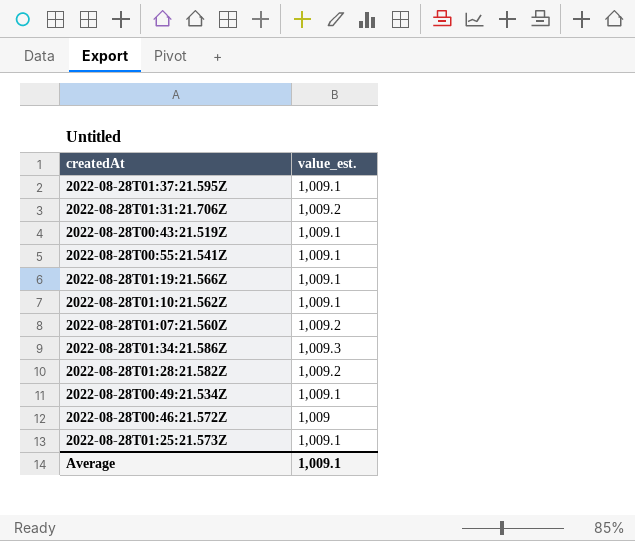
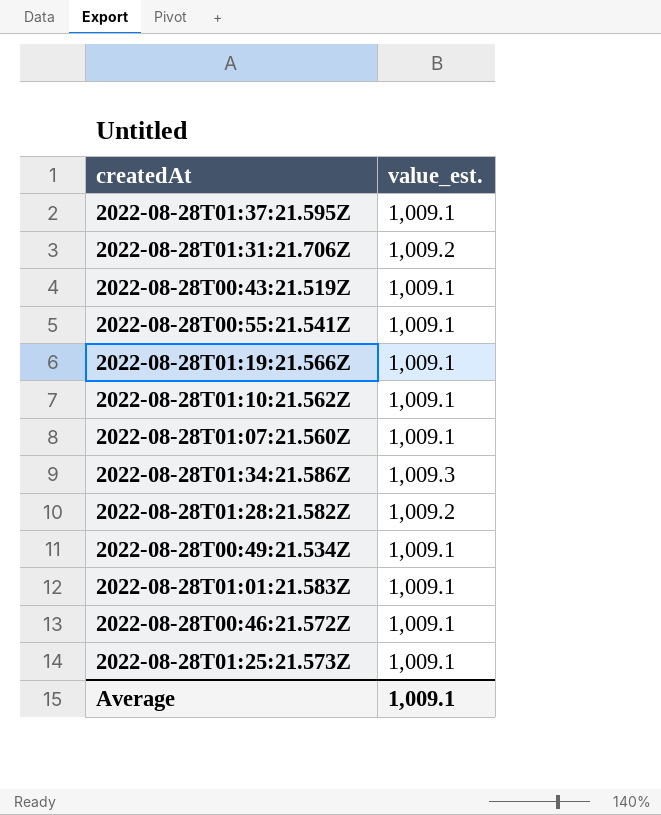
2022-08-28T01:07:21.560Z | value_est.: 1,009.2 -> 1,009.1
row 2022-08-28T01:01:21.583Z: none -> 1,009.1
2022-08-28T00:46:21.572Z | value_est.: 1,009 -> 1,009.1

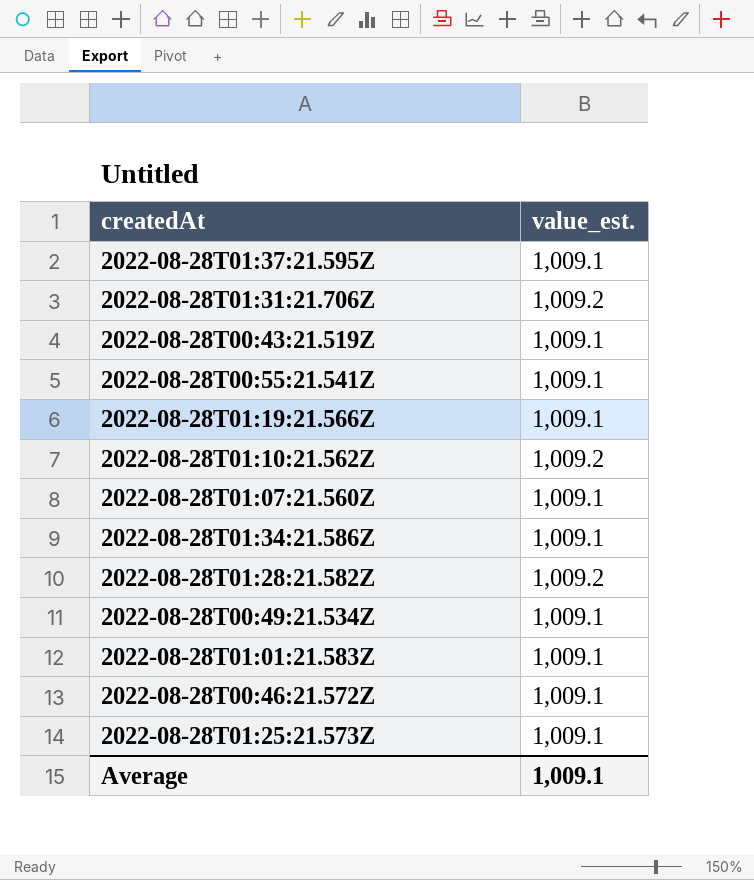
2022-08-28T01:10:21.562Z | value_est.: 1,009.1 -> 1,009.2
2022-08-28T01:34:21.586Z | value_est.: 1,009.3 -> 1,009.1

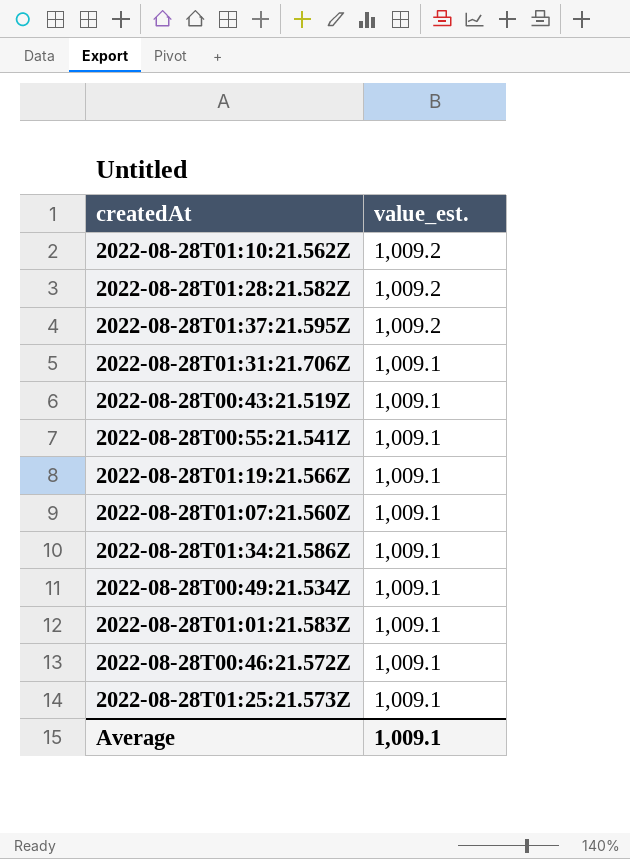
row order: none -> value_est. descending
2022-08-28T01:37:21.595Z | value_est.: 1,009.1 -> 1,009.2
2022-08-28T01:31:21.706Z | value_est.: 1,009.2 -> 1,009.1

